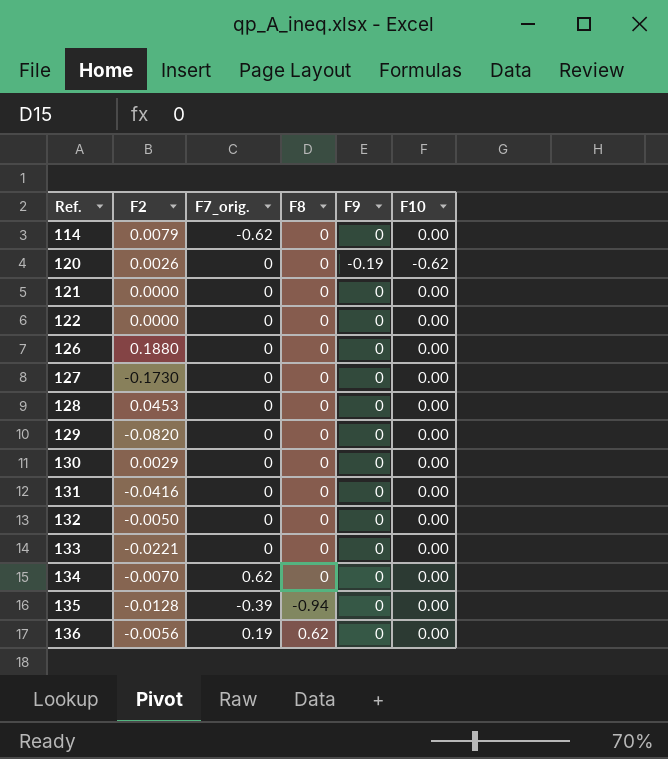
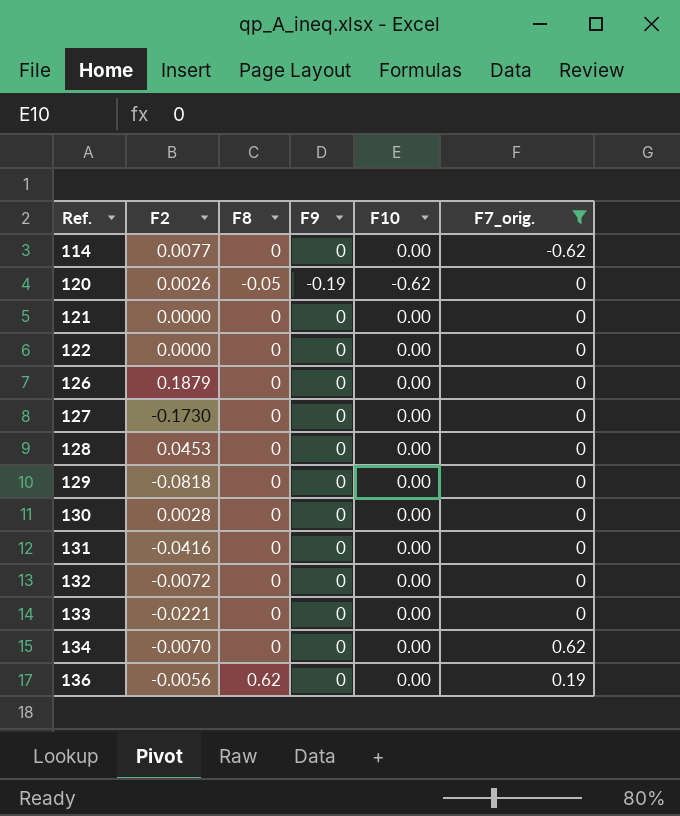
filter: none -> F7_orig. != -0.39
column F7_orig. | position: 3 -> 6
114 | F2: 0.0079 -> 0.0077
120 | F8: 0 -> -0.05
126 | F2: 0.1880 -> 0.1879
129 | F2: -0.0820 -> -0.0818
130 | F2: 0.0029 -> 0.0028
132 | F2: -0.0050 -> -0.0072

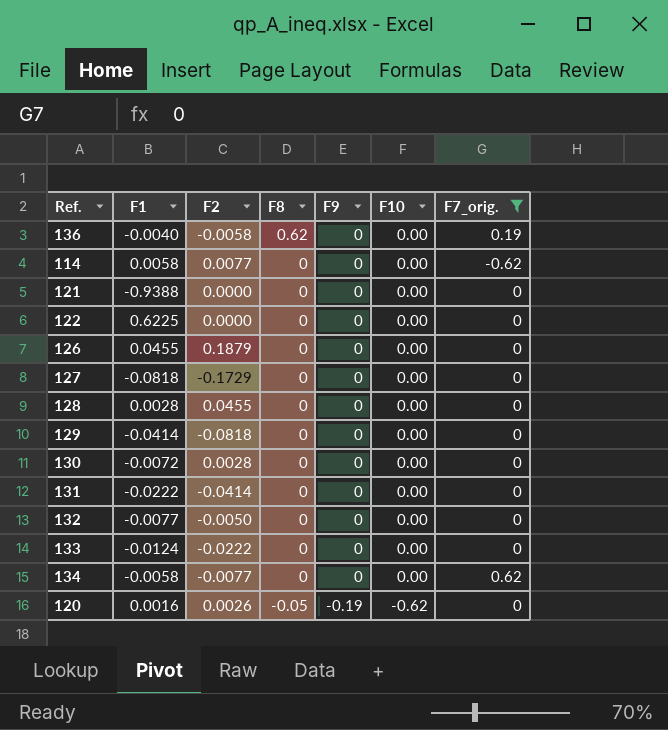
row order: Ref. ascending -> F8 descending
column F1 | position: none -> 2
136 | F2: -0.0056 -> -0.0058
127 | F2: -0.1730 -> -0.1729
128 | F2: 0.0453 -> 0.0455
131 | F2: -0.0416 -> -0.0414
132 | F2: -0.0072 -> -0.0050
133 | F2: -0.0221 -> -0.0222
134 | F2: -0.0070 -> -0.0077

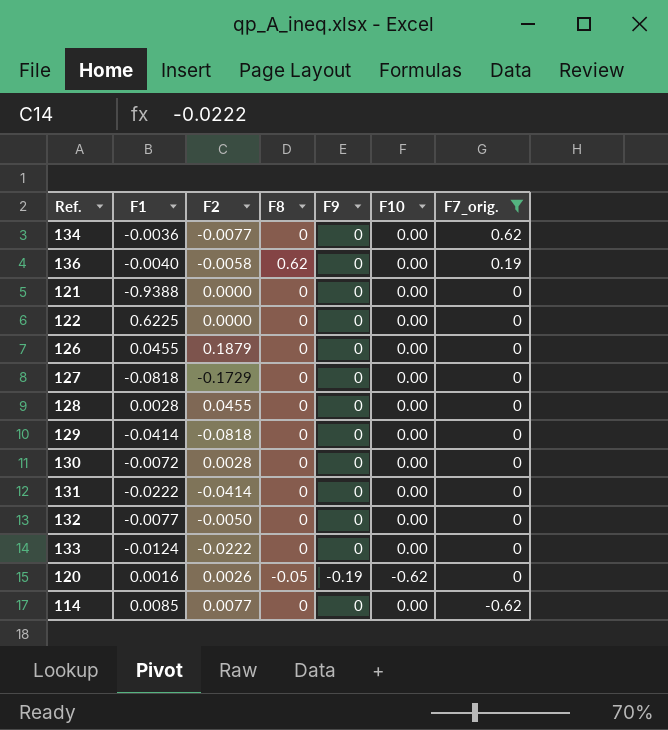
row order: F8 descending -> F7_orig. descending
134 | F1: -0.0058 -> -0.0036
114 | F1: 0.0058 -> 0.0085

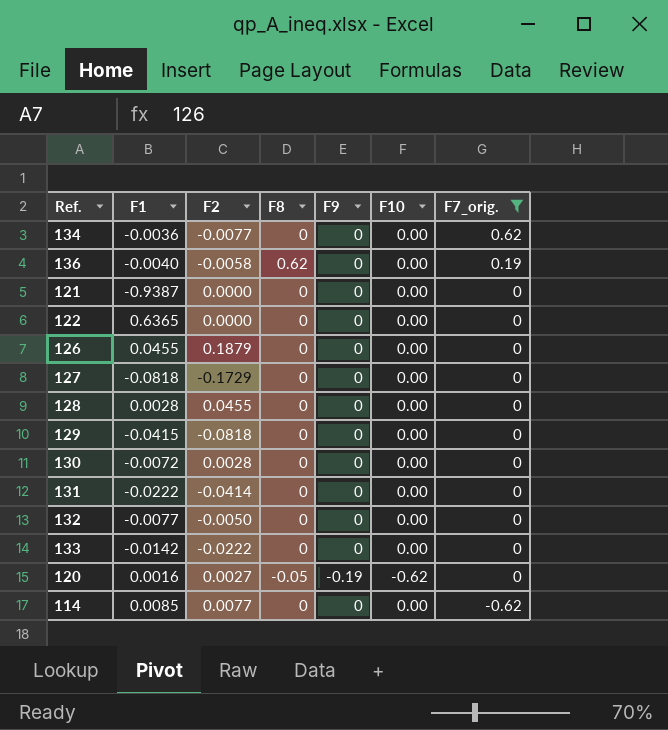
121 | F1: -0.9388 -> -0.9387
122 | F1: 0.6225 -> 0.6365
129 | F1: -0.0414 -> -0.0415
133 | F1: -0.0124 -> -0.0142
120 | F2: 0.0026 -> 0.0027

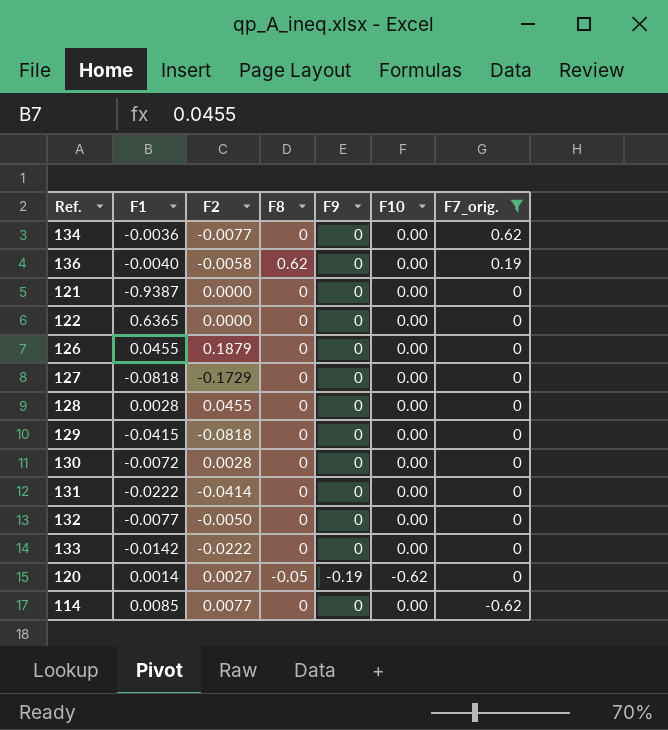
120 | F1: 0.0016 -> 0.0014

